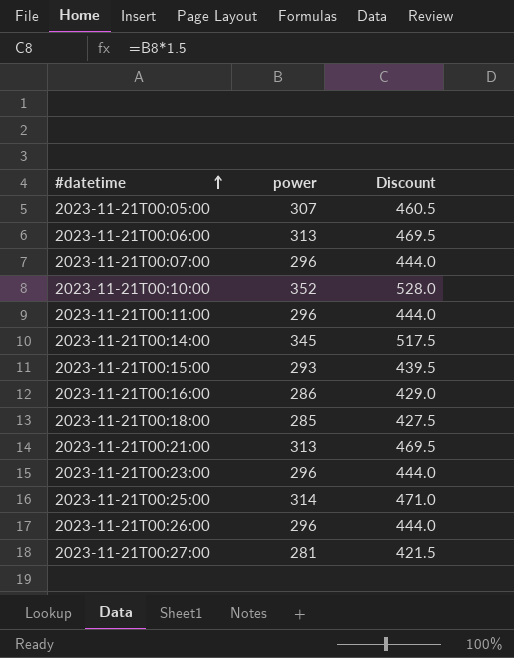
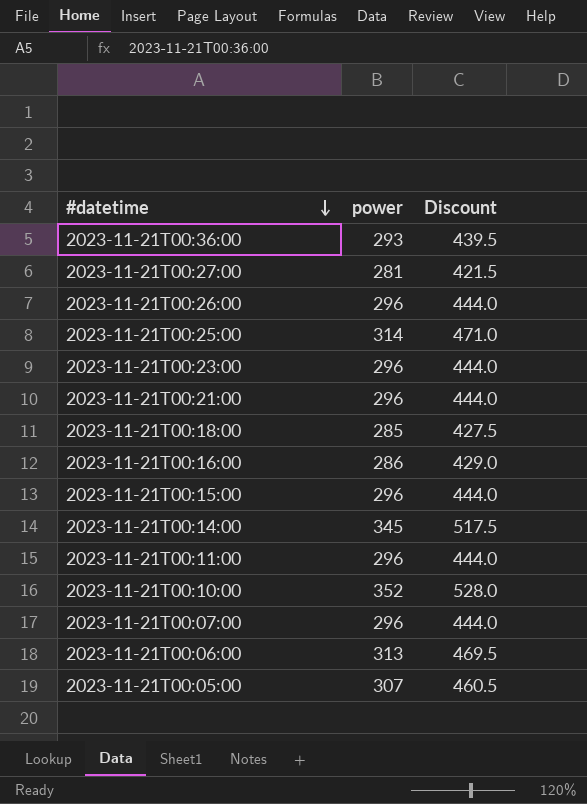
row order: #datetime ascending -> #datetime descending
row 2023-11-21T00:36:00: none -> 293 | 439.5
2023-11-21T00:21:00 | power: 313 -> 296
2023-11-21T00:21:00 | Discount: 469.5 -> 444.0
2023-11-21T00:15:00 | power: 293 -> 296
2023-11-21T00:15:00 | Discount: 439.5 -> 444.0

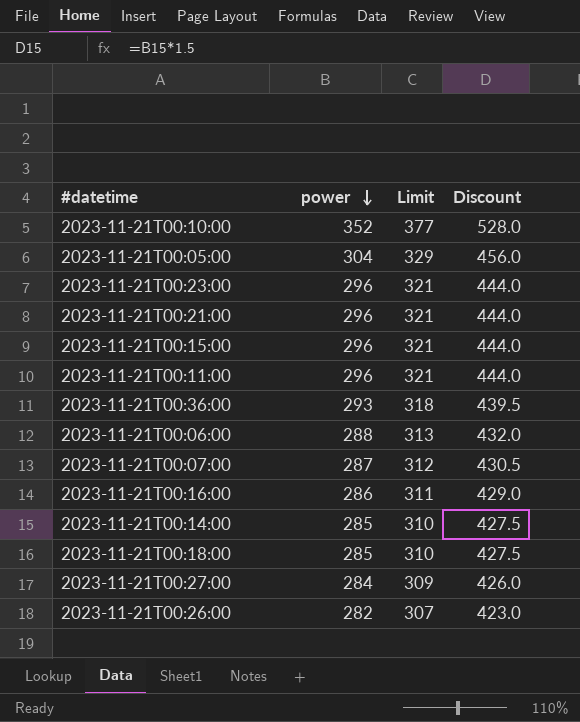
row order: #datetime descending -> power descending
column Limit | formula: none -> [power] + 25
row 2023-11-21T00:25:00: 314 | 471.0 -> none
2023-11-21T00:05:00 | power: 307 -> 304
2023-11-21T00:05:00 | Discount: 460.5 -> 456.0
2023-11-21T00:06:00 | power: 313 -> 288
2023-11-21T00:06:00 | Discount: 469.5 -> 432.0
2023-11-21T00:07:00 | power: 296 -> 287
2023-11-21T00:07:00 | Discount: 444.0 -> 430.5
2023-11-21T00:14:00 | power: 345 -> 285
2023-11-21T00:14:00 | Discount: 517.5 -> 427.5
2023-11-21T00:27:00 | power: 281 -> 284
2023-11-21T00:27:00 | Discount: 421.5 -> 426.0
2023-11-21T00:26:00 | power: 296 -> 282
2023-11-21T00:26:00 | Discount: 444.0 -> 423.0

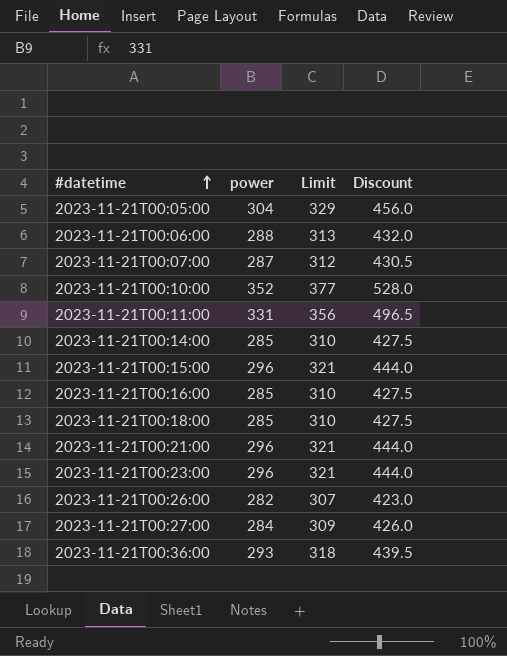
row order: power descending -> #datetime ascending
2023-11-21T00:11:00 | power: 296 -> 331
2023-11-21T00:11:00 | Limit: 321 -> 356
2023-11-21T00:11:00 | Discount: 444.0 -> 496.5
2023-11-21T00:16:00 | power: 286 -> 285
2023-11-21T00:16:00 | Limit: 311 -> 310
2023-11-21T00:16:00 | Discount: 429.0 -> 427.5

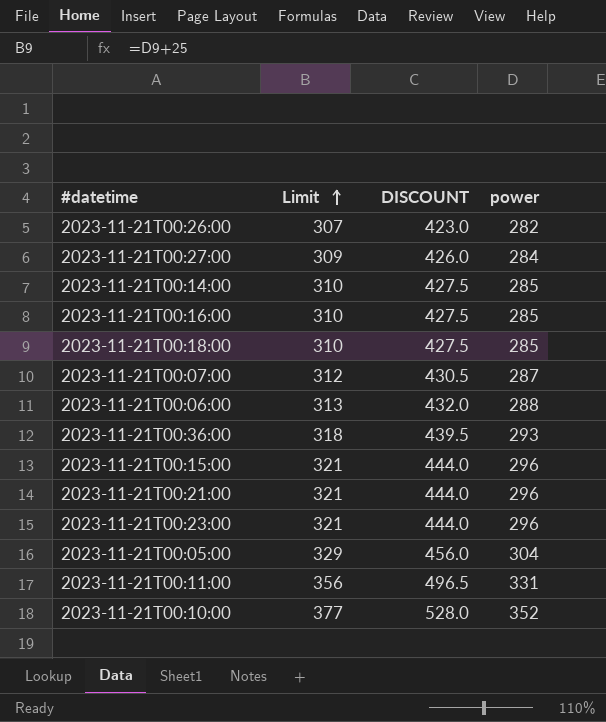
row order: #datetime ascending -> Limit ascending
column name: Discount -> DISCOUNT
column power | position: 2 -> 4

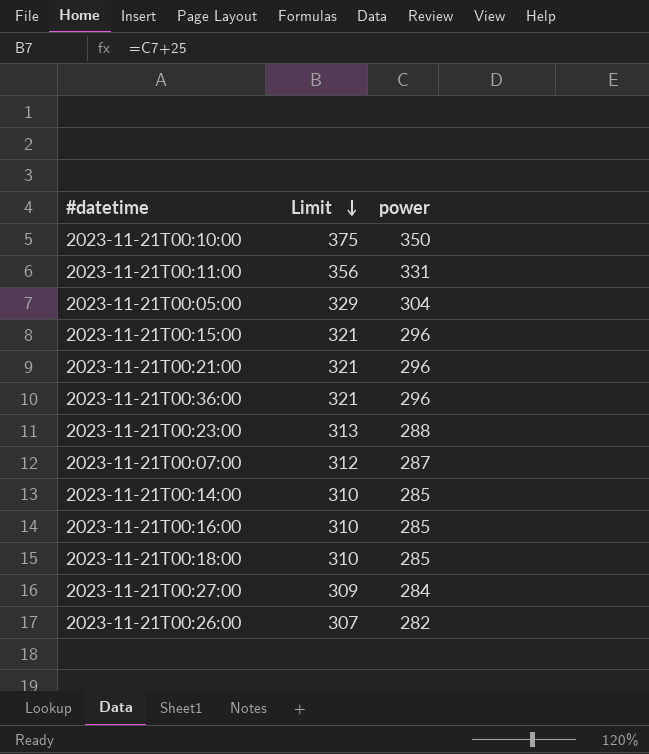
row order: Limit ascending -> Limit descending
column DISCOUNT | formula: [power] * 1.5 -> none
row 2023-11-21T00:06:00: 313 | 432.0 | 288 -> none
2023-11-21T00:10:00 | Limit: 377 -> 375
2023-11-21T00:10:00 | power: 352 -> 350
2023-11-21T00:36:00 | Limit: 318 -> 321
2023-11-21T00:36:00 | power: 293 -> 296
2023-11-21T00:23:00 | Limit: 321 -> 313
2023-11-21T00:23:00 | power: 296 -> 288

